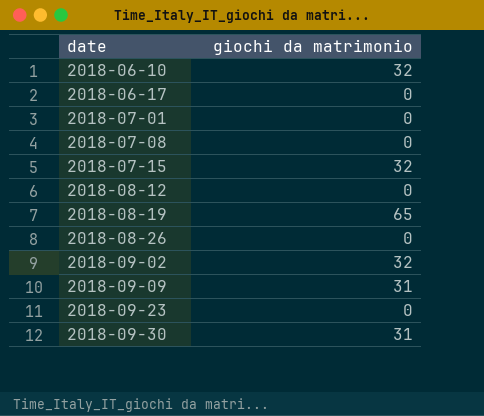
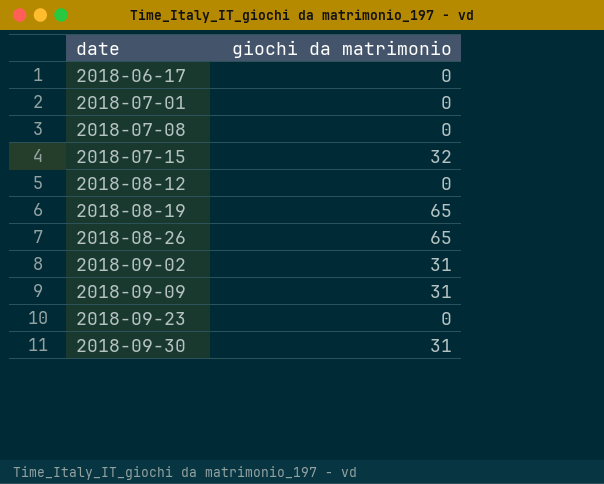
row 2018-06-10: 32 -> none
2018-08-26 | giochi da matrimonio: 0 -> 65
2018-09-02 | giochi da matrimonio: 32 -> 31

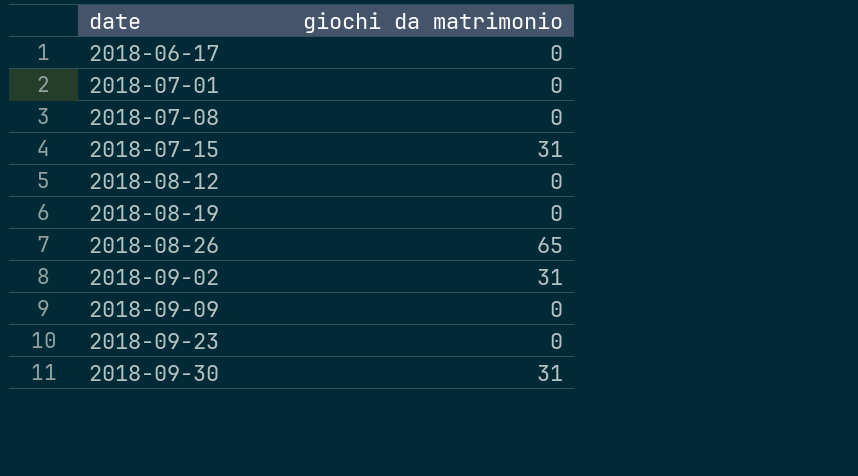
2018-07-15 | giochi da matrimonio: 32 -> 31
2018-08-19 | giochi da matrimonio: 65 -> 0
2018-09-09 | giochi da matrimonio: 31 -> 0

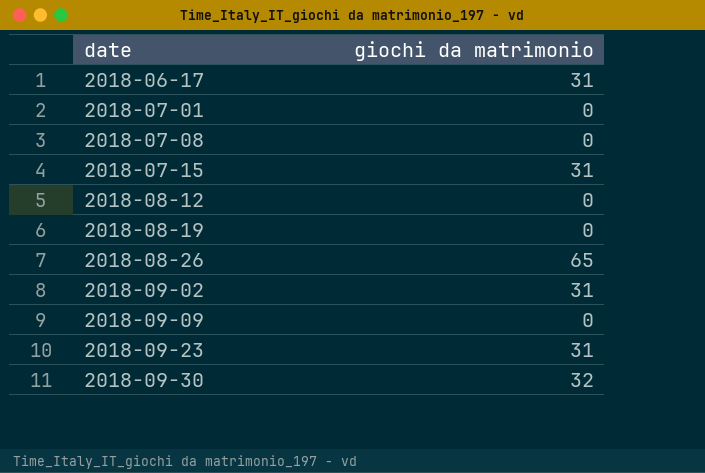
2018-06-17 | giochi da matrimonio: 0 -> 31
2018-09-23 | giochi da matrimonio: 0 -> 31
2018-09-30 | giochi da matrimonio: 31 -> 32

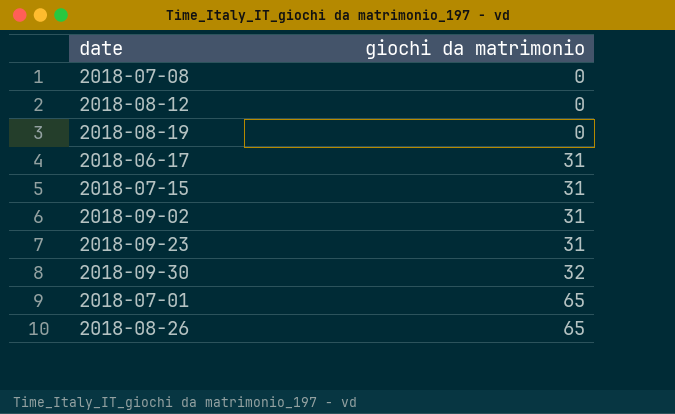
row order: date ascending -> giochi da matrimonio ascending
row 2018-09-09: 0 -> none
2018-07-01 | giochi da matrimonio: 0 -> 65

